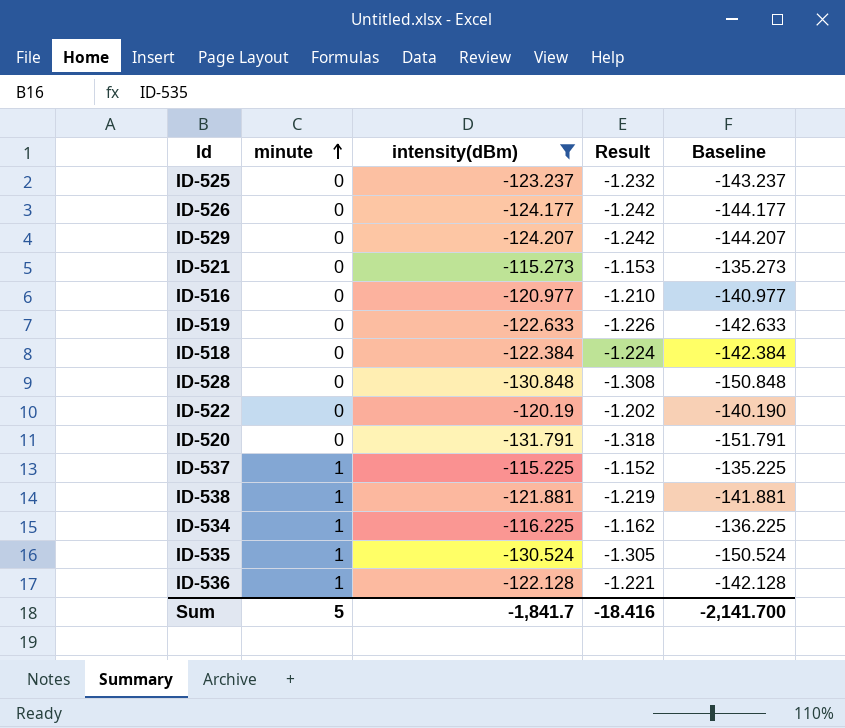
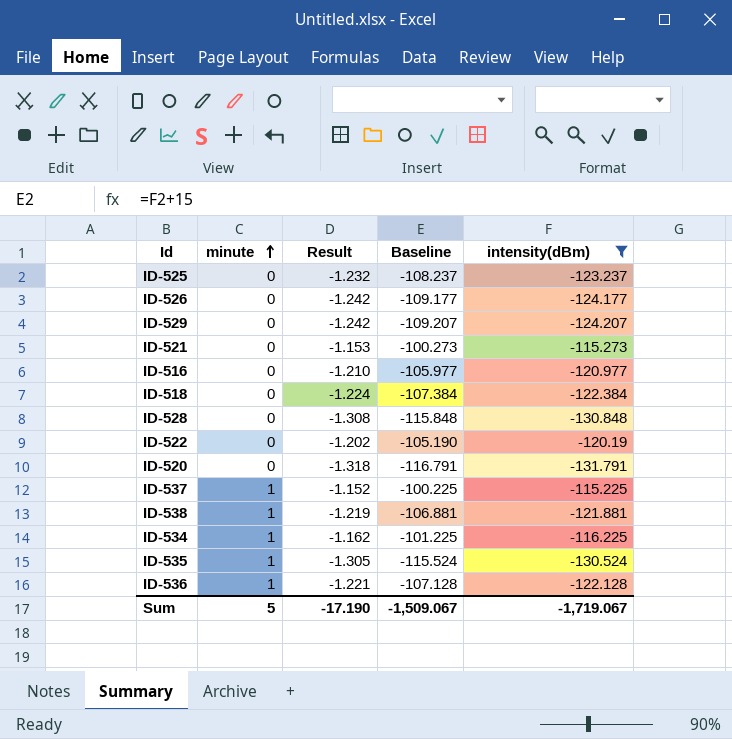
column Baseline | formula: [intensity(dBm)] - 20 -> [intensity(dBm)] + 15
column intensity(dBm) | position: 3 -> 5
row ID-519: 0 | -122.633 | -1.226 | -142.633 -> none
Sum | Result: -18.416 -> -17.190
Sum | Baseline: -2,141.700 -> -1,509.067
Sum | intensity(dBm): -1,841.7 -> -1,719.067

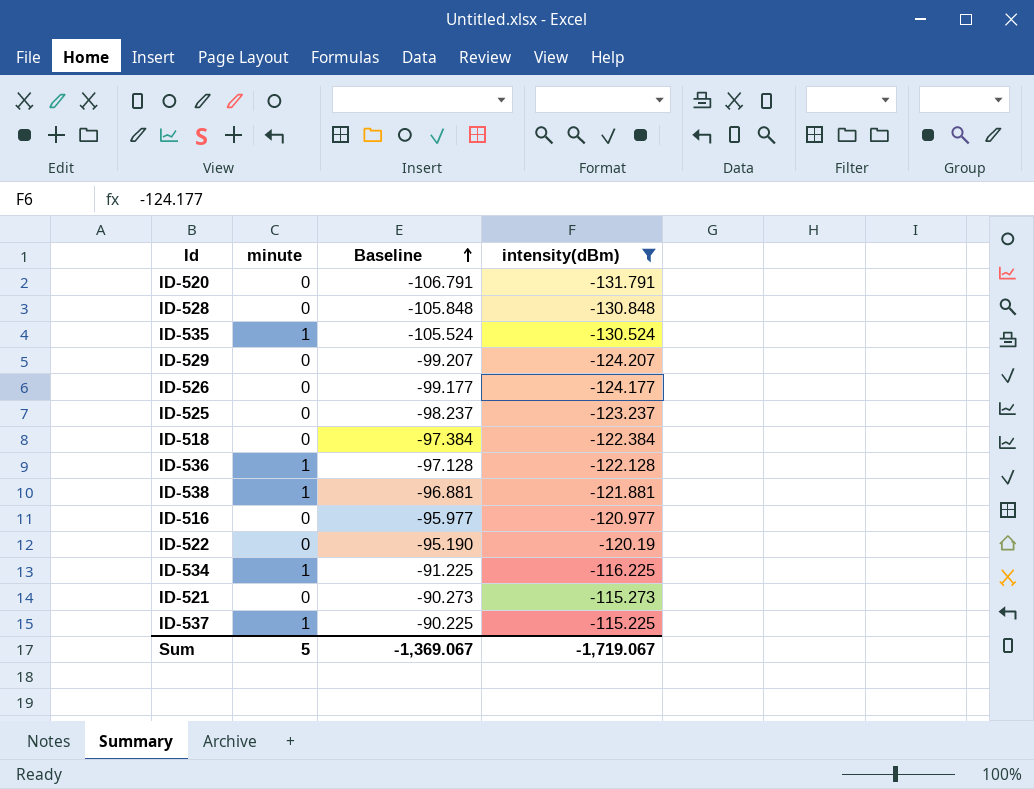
row order: minute ascending -> Baseline ascending
column Result | formula: [intensity(dBm)] * 0.01 -> none
column Baseline | formula: [intensity(dBm)] + 15 -> [intensity(dBm)] + 25
Sum | Baseline: -1,509.067 -> -1,369.067

